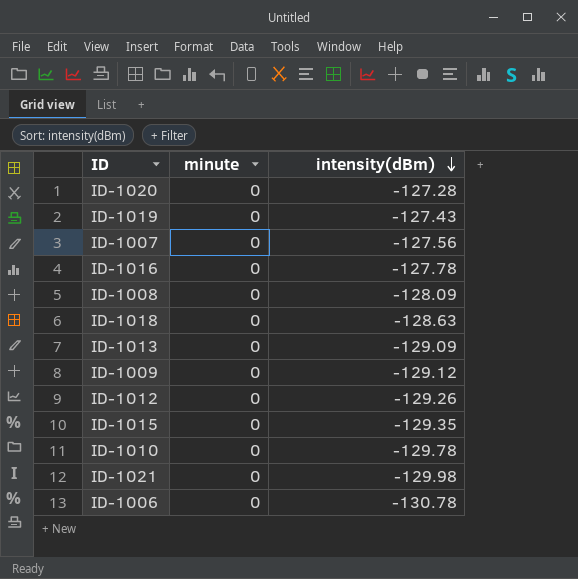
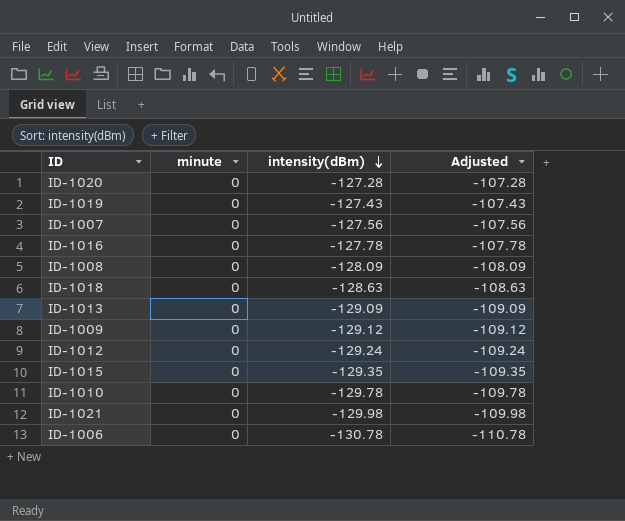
column Adjusted | formula: none -> [intensity(dBm)] + 20
ID-1012 | intensity(dBm): -129.26 -> -129.24

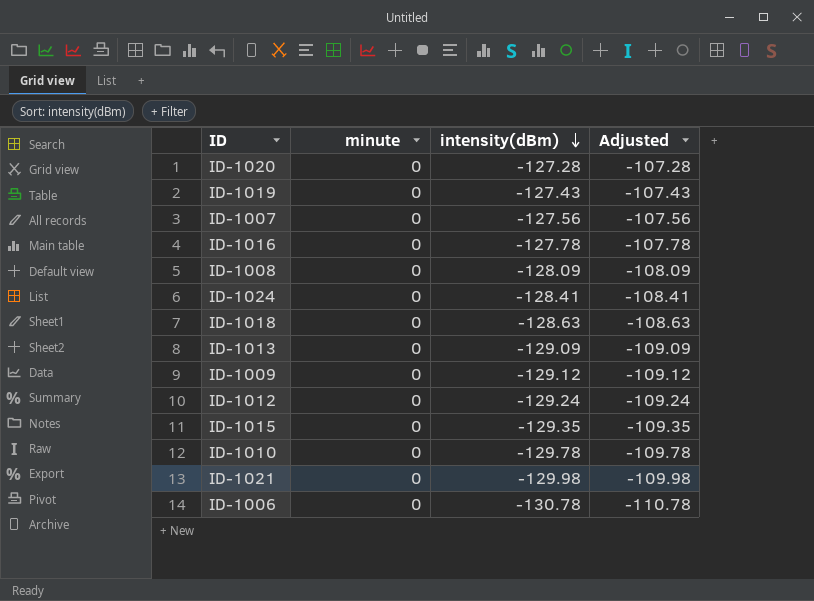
row ID-1024: none -> 0 | -128.41 | -108.41

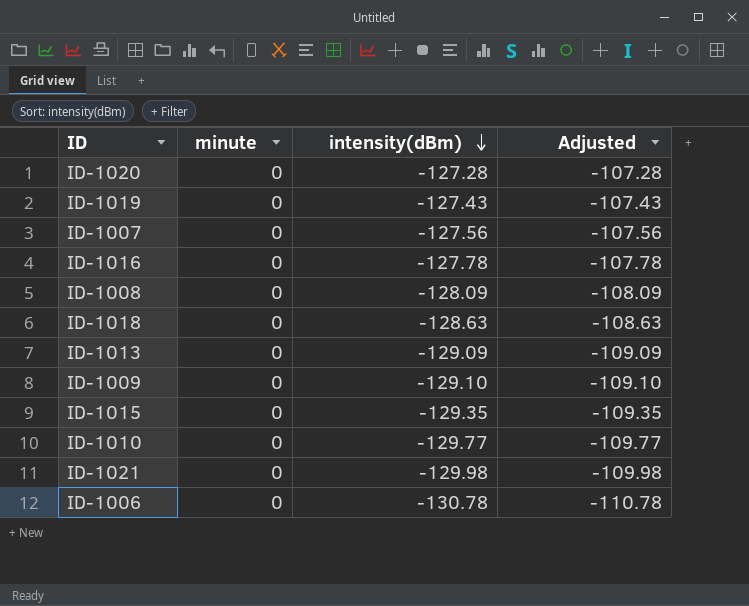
row ID-1024: 0 | -128.41 | -108.41 -> none
row ID-1012: 0 | -129.24 | -109.24 -> none
ID-1009 | intensity(dBm): -129.12 -> -129.10
ID-1009 | Adjusted: -109.12 -> -109.10
ID-1010 | intensity(dBm): -129.78 -> -129.77
ID-1010 | Adjusted: -109.78 -> -109.77

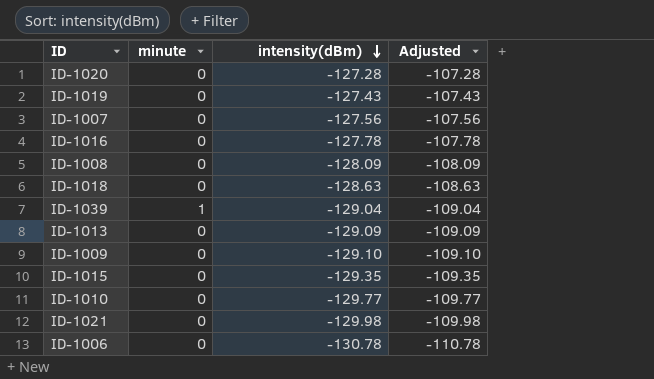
row ID-1039: none -> 1 | -129.04 | -109.04

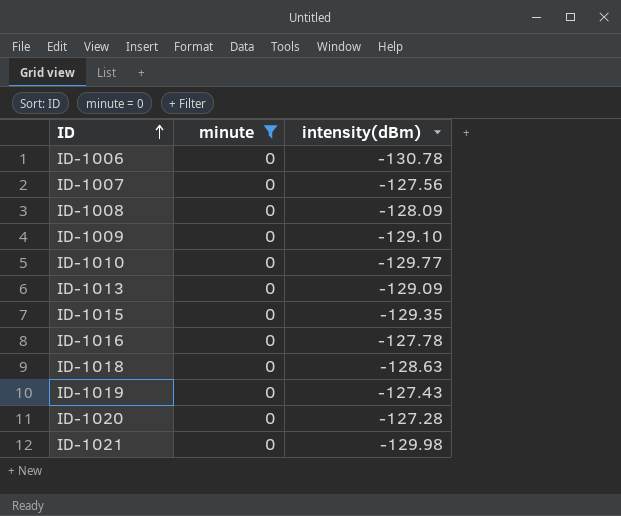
filter: none -> minute = 0
row order: intensity(dBm) descending -> ID ascending
column Adjusted | formula: [intensity(dBm)] + 20 -> none

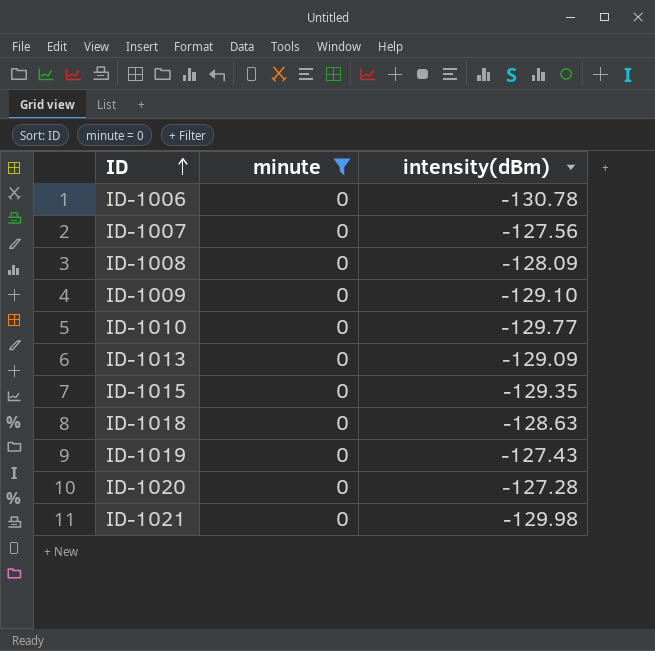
row ID-1016: 0 | -127.78 -> none

